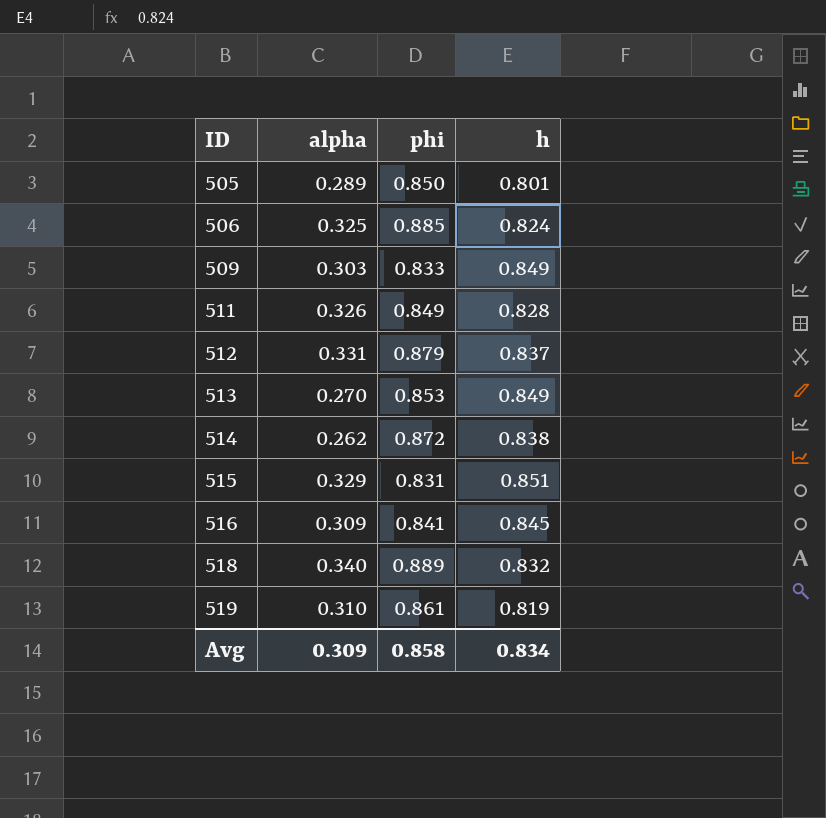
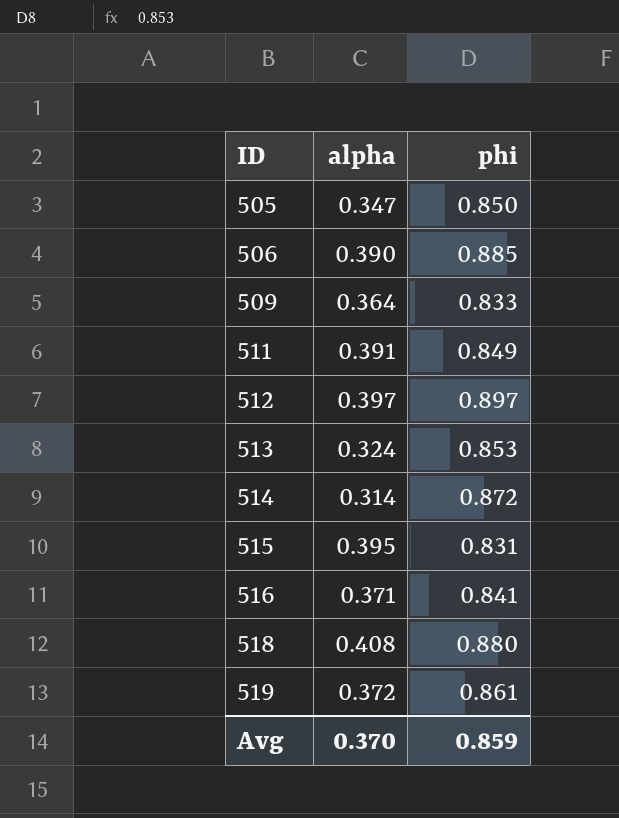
column h | position: 4 -> none
505 | alpha: 0.289 -> 0.347
506 | alpha: 0.325 -> 0.390
509 | alpha: 0.303 -> 0.364
511 | alpha: 0.326 -> 0.391
512 | alpha: 0.331 -> 0.397
512 | phi: 0.879 -> 0.897
513 | alpha: 0.270 -> 0.324
514 | alpha: 0.262 -> 0.314
515 | alpha: 0.329 -> 0.395
516 | alpha: 0.309 -> 0.371
518 | alpha: 0.340 -> 0.408
518 | phi: 0.889 -> 0.880
519 | alpha: 0.310 -> 0.372
Avg | alpha: 0.309 -> 0.370
Avg | phi: 0.858 -> 0.859

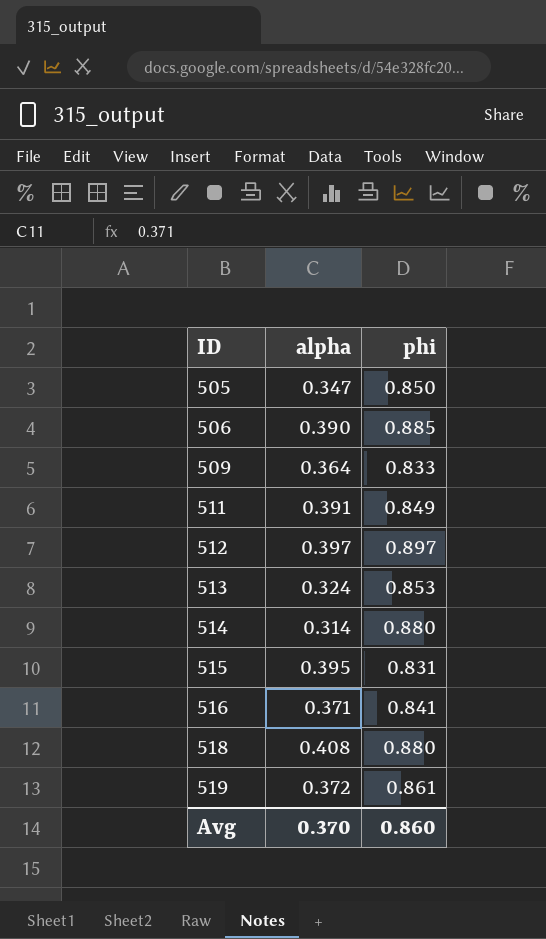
514 | phi: 0.872 -> 0.880
Avg | phi: 0.859 -> 0.860

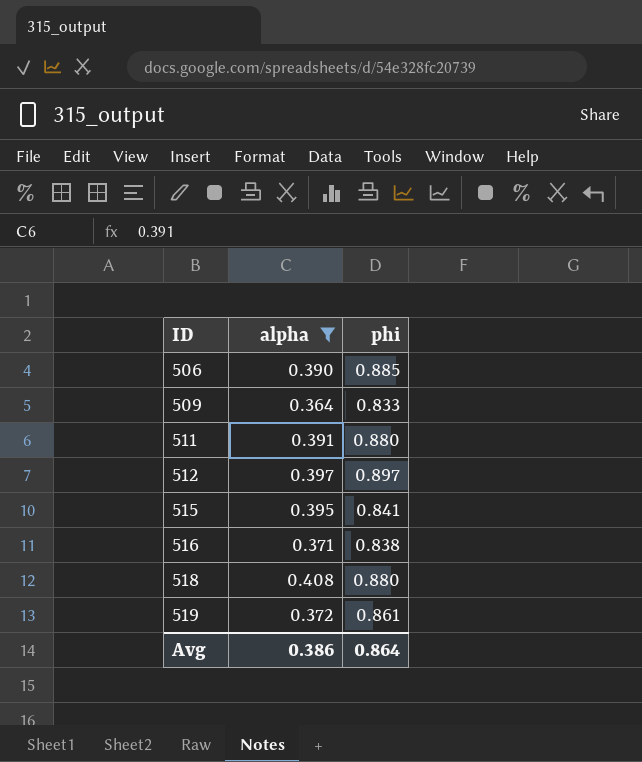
filter: none -> alpha >= 0.364
511 | phi: 0.849 -> 0.880
515 | phi: 0.831 -> 0.841
516 | phi: 0.841 -> 0.838
Avg | alpha: 0.370 -> 0.386
Avg | phi: 0.860 -> 0.864

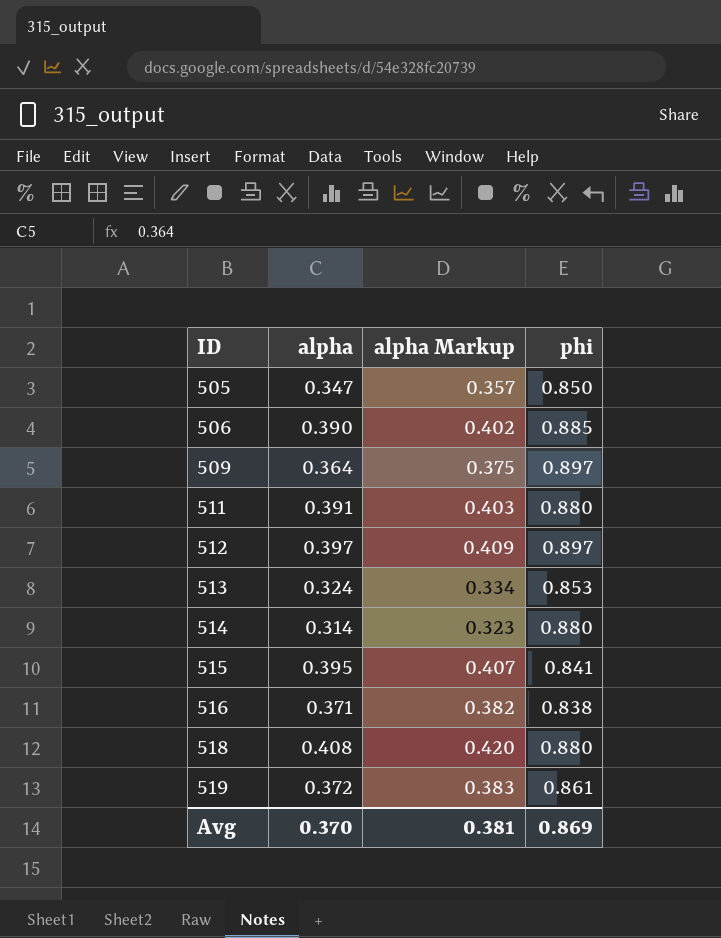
filter: alpha >= 0.364 -> none
column alpha Markup | formula: none -> [alpha] * 1.03
509 | phi: 0.833 -> 0.897
Avg | alpha: 0.386 -> 0.370
Avg | phi: 0.864 -> 0.869

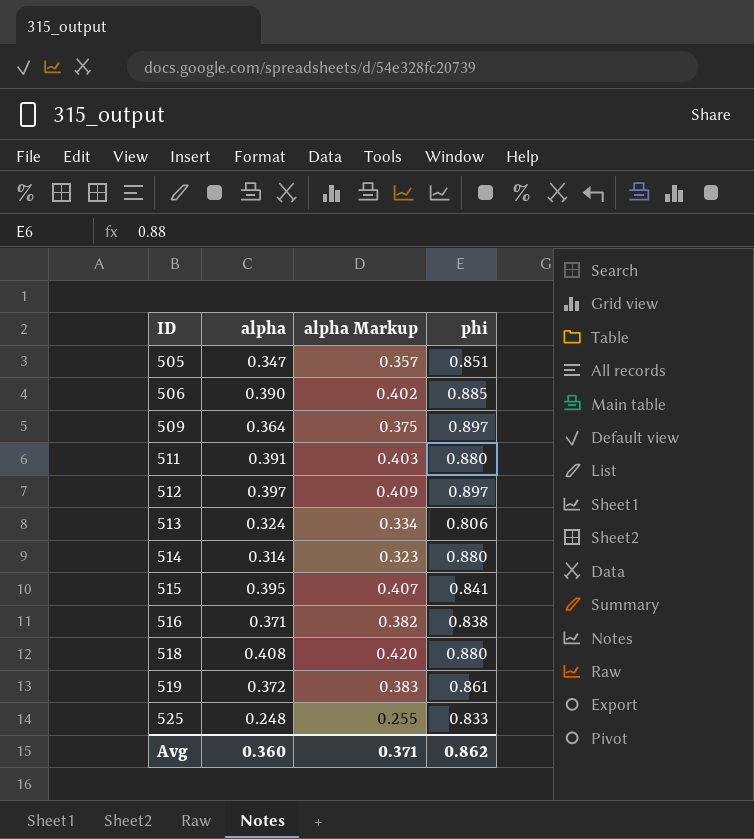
505 | phi: 0.850 -> 0.851
513 | phi: 0.853 -> 0.806
row 525: none -> 0.248 | 0.255 | 0.833
Avg | alpha: 0.370 -> 0.360
Avg | alpha Markup: 0.381 -> 0.371
Avg | phi: 0.869 -> 0.862

